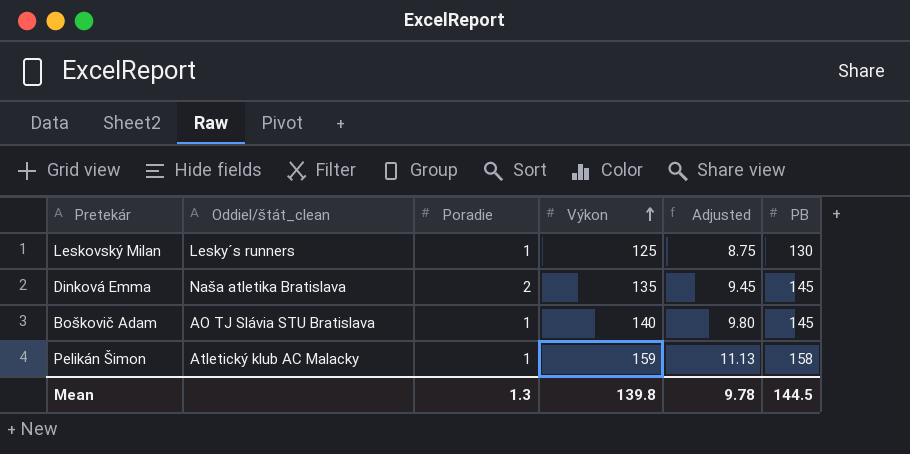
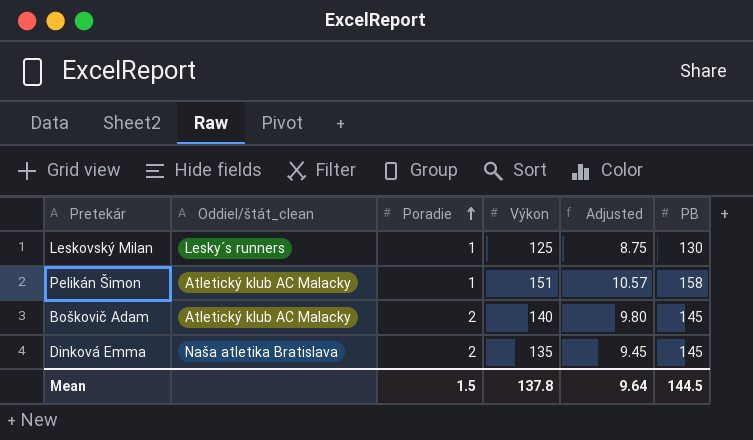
row order: Výkon ascending -> Poradie ascending
Pelikán Šimon | Výkon: 159 -> 151
Pelikán Šimon | Adjusted: 11.13 -> 10.57
Boškovič Adam | Oddiel/štát_clean: AO TJ Slávia STU Bratislava -> Atletický klub AC Malacky
Boškovič Adam | Poradie: 1 -> 2
Mean | Poradie: 1.3 -> 1.5
Mean | Výkon: 139.8 -> 137.8
Mean | Adjusted: 9.78 -> 9.64

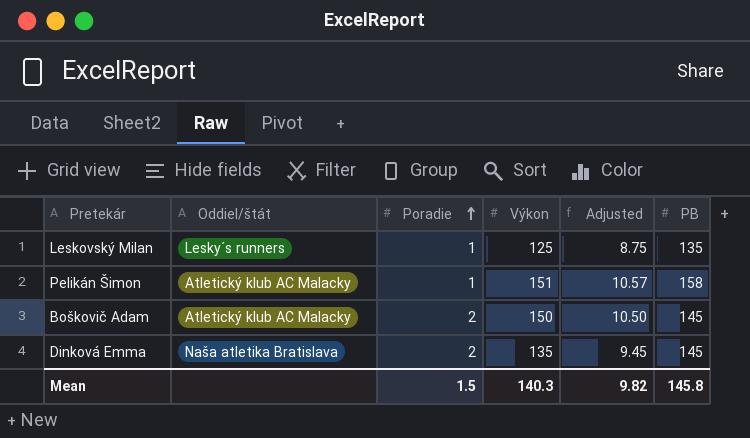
column name: Oddiel/štát_clean -> Oddiel/štát
Leskovský Milan | PB: 130 -> 135
Boškovič Adam | Výkon: 140 -> 150
Boškovič Adam | Adjusted: 9.80 -> 10.50
Mean | Výkon: 137.8 -> 140.3
Mean | Adjusted: 9.64 -> 9.82
Mean | PB: 144.5 -> 145.8

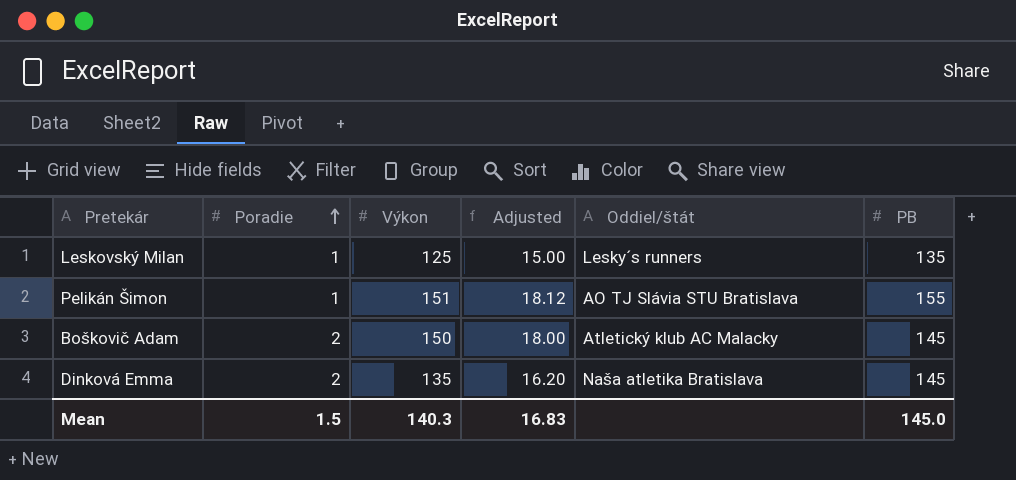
column Adjusted | formula: [Výkon] * 0.07 -> [Výkon] * 0.12
column Oddiel/štát | position: 2 -> 5
Pelikán Šimon | Oddiel/štát: Atletický klub AC Malacky -> AO TJ Slávia STU Bratislava
Pelikán Šimon | PB: 158 -> 155
Mean | Adjusted: 9.82 -> 16.83
Mean | PB: 145.8 -> 145.0

